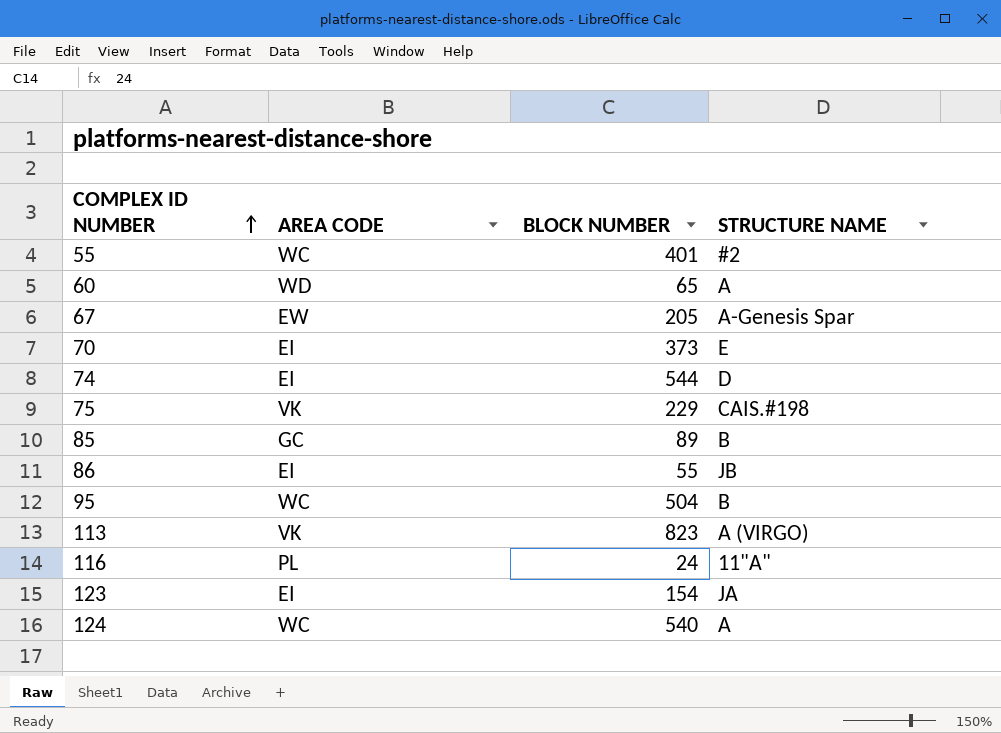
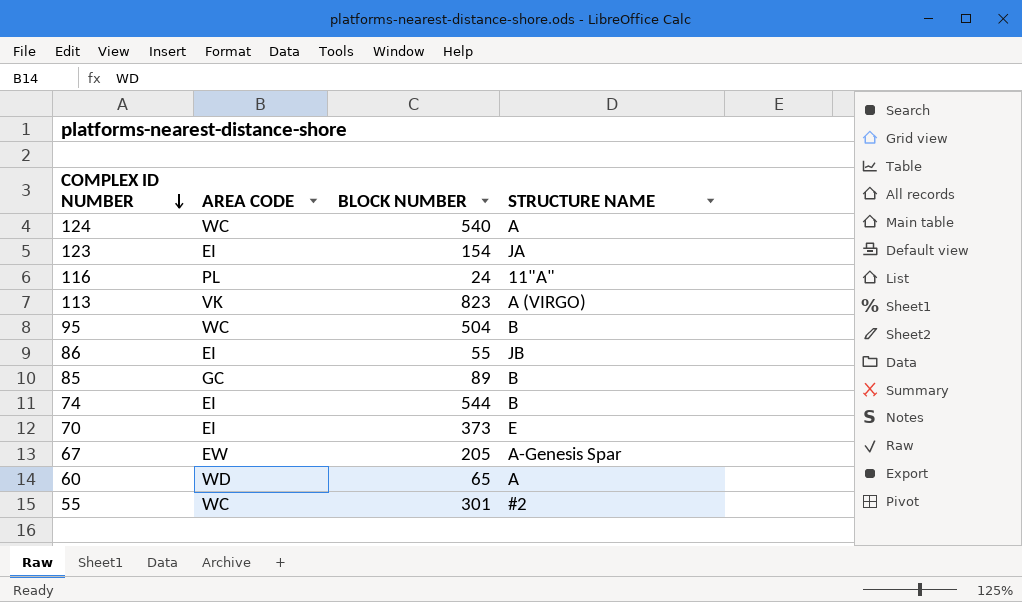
row order: COMPLEX ID NUMBER ascending -> COMPLEX ID NUMBER descending
row 75: VK | 229 | CAIS.#198 -> none
74 | STRUCTURE NAME: D -> B
55 | BLOCK NUMBER: 401 -> 301

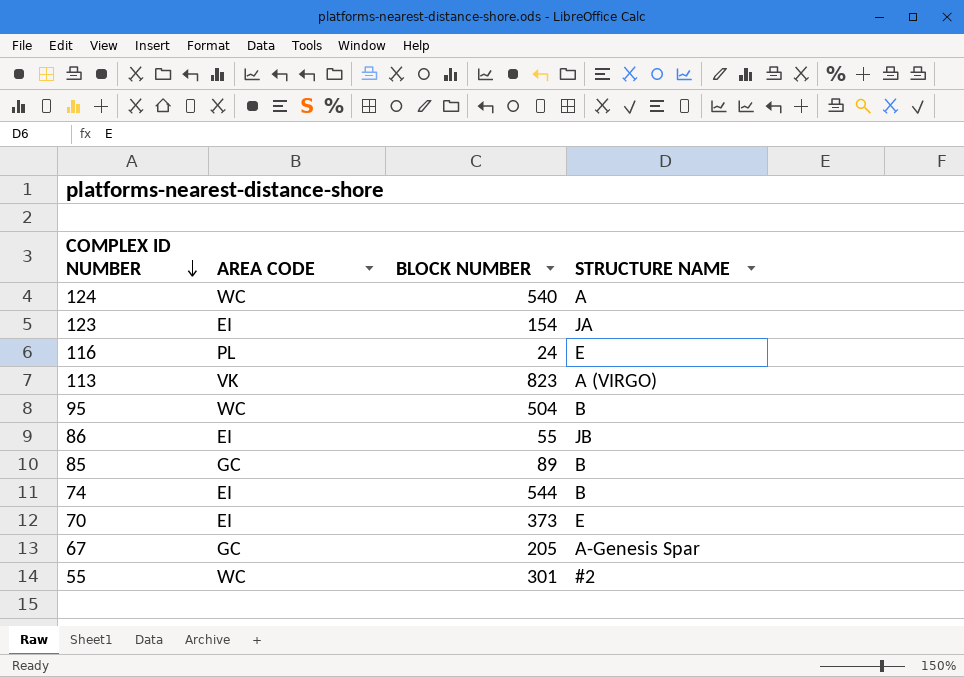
row 60: WD | 65 | A -> none
116 | STRUCTURE NAME: 11"A" -> E
67 | AREA CODE: EW -> GC

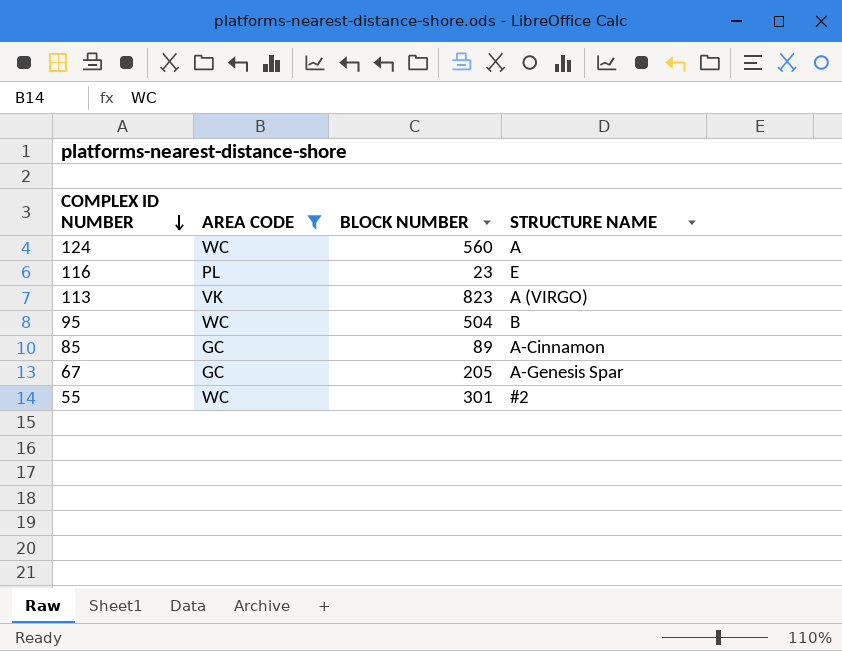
filter: none -> AREA CODE != EI
124 | BLOCK NUMBER: 540 -> 560
116 | BLOCK NUMBER: 24 -> 23
85 | STRUCTURE NAME: B -> A-Cinnamon

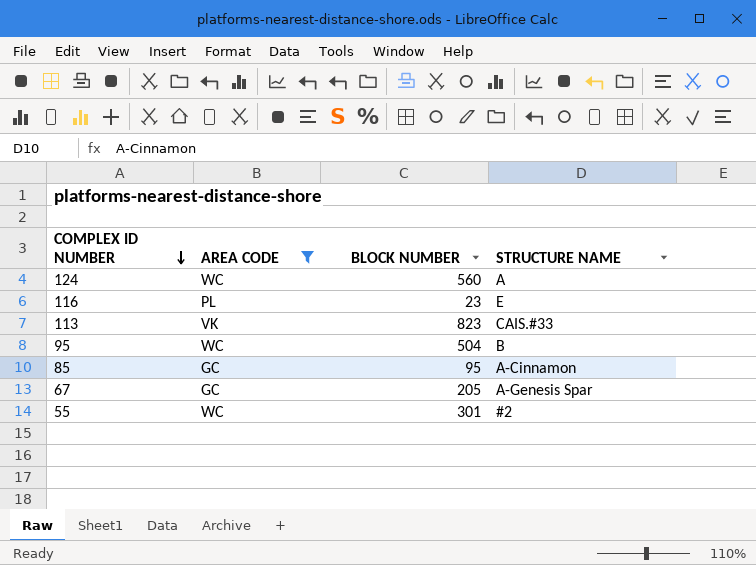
113 | STRUCTURE NAME: A (VIRGO) -> CAIS.#33
85 | BLOCK NUMBER: 89 -> 95

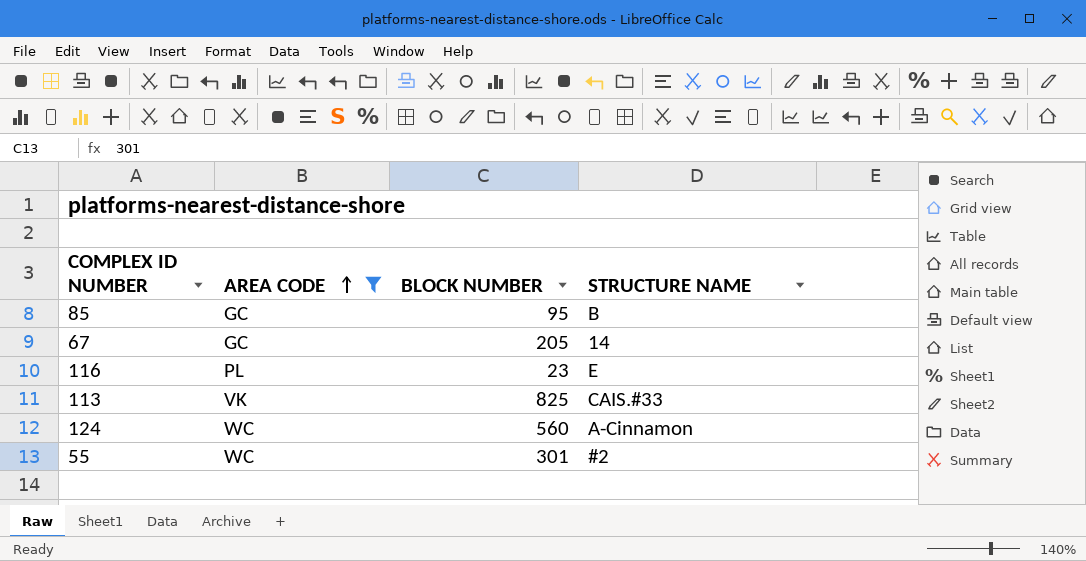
row order: COMPLEX ID NUMBER descending -> AREA CODE ascending
row 95: WC | 504 | B -> none
85 | STRUCTURE NAME: A-Cinnamon -> B
67 | STRUCTURE NAME: A-Genesis Spar -> 14
113 | BLOCK NUMBER: 823 -> 825
124 | STRUCTURE NAME: A -> A-Cinnamon

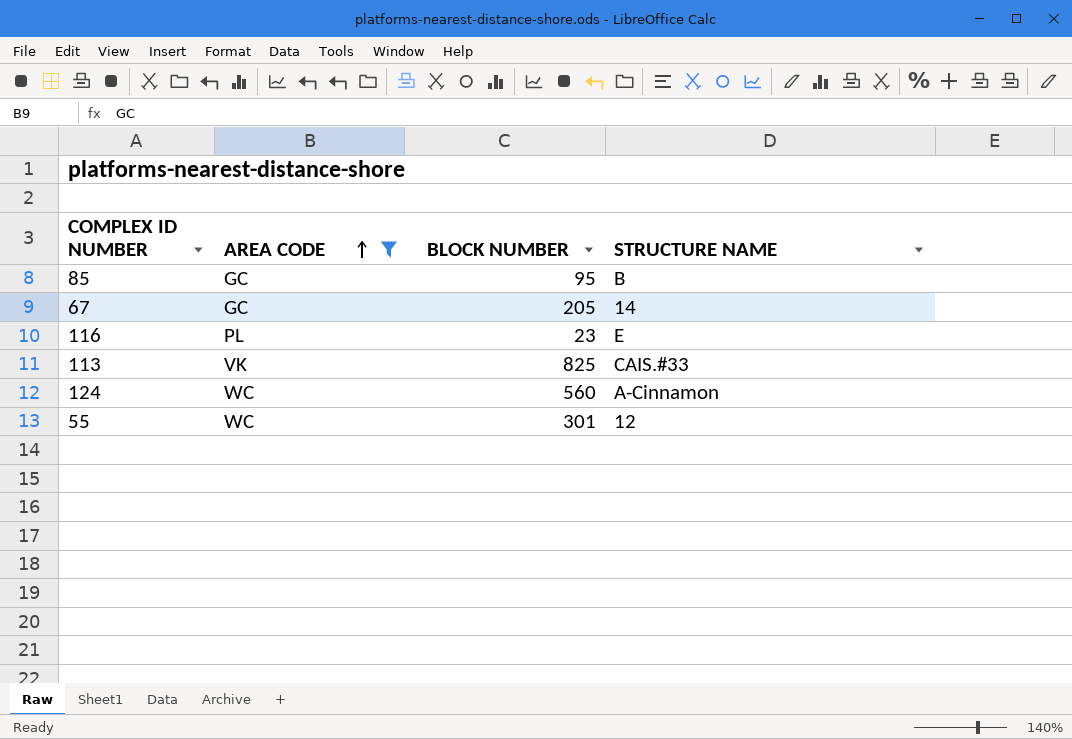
55 | STRUCTURE NAME: #2 -> 12

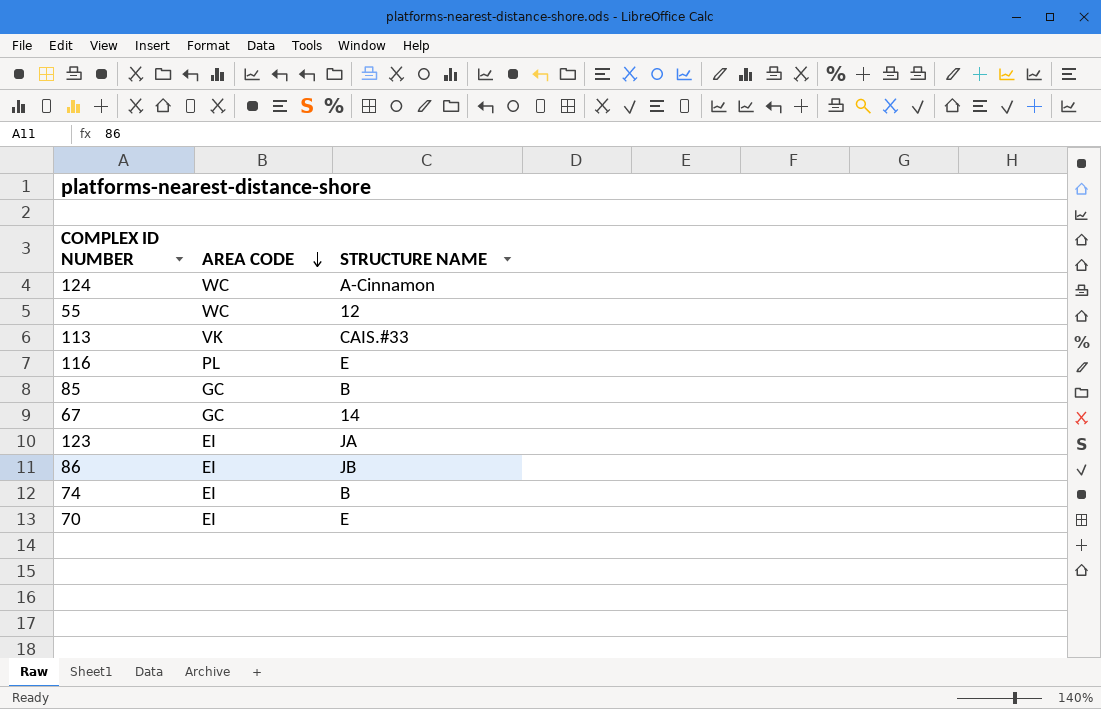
filter: AREA CODE != EI -> none
row order: AREA CODE ascending -> AREA CODE descending
column BLOCK NUMBER | position: 3 -> none

